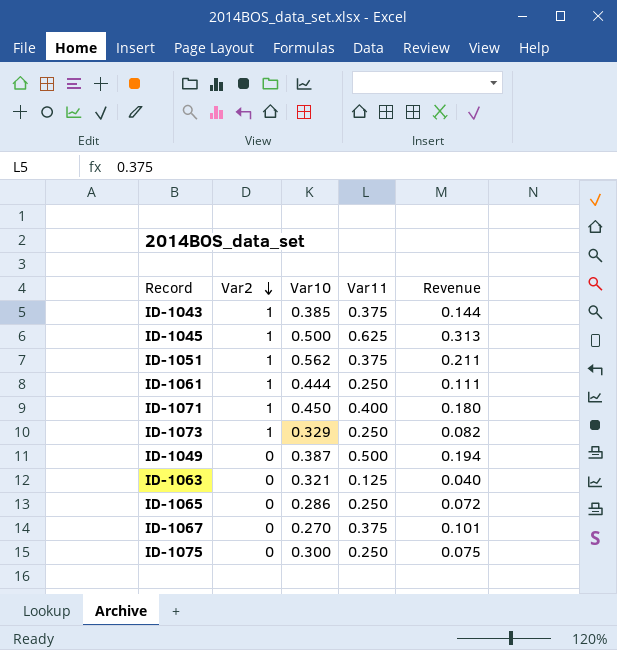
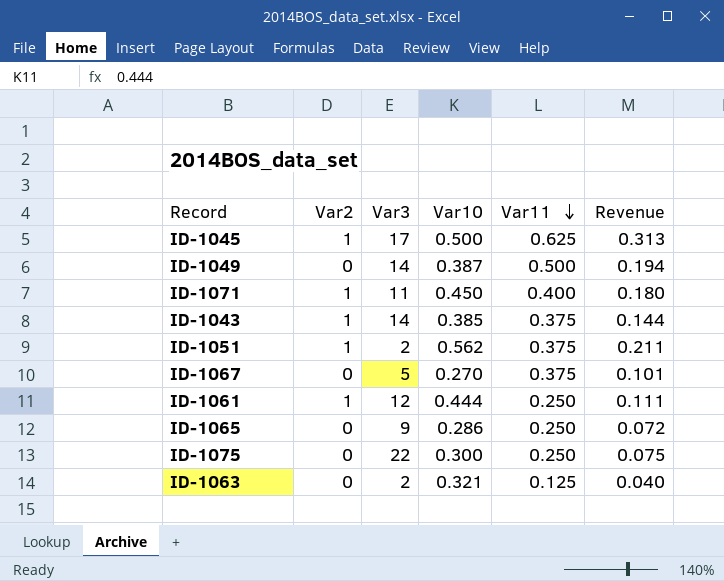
row order: Var2 descending -> Var11 descending
column Var3 | position: none -> 3
row ID-1073: 1 | 0.329 | 0.250 | 0.082 -> none

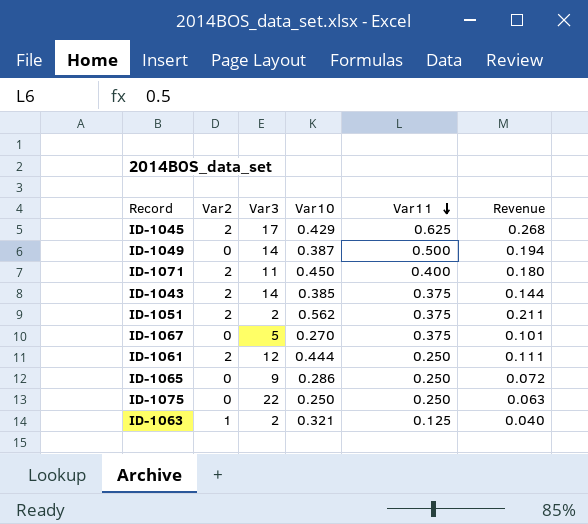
ID-1045 | Var2: 1 -> 2
ID-1045 | Var10: 0.500 -> 0.429
ID-1045 | Revenue: 0.313 -> 0.268
ID-1071 | Var2: 1 -> 2
ID-1043 | Var2: 1 -> 2
ID-1051 | Var2: 1 -> 2
ID-1061 | Var2: 1 -> 2
ID-1075 | Var10: 0.300 -> 0.250
ID-1075 | Revenue: 0.075 -> 0.063
ID-1063 | Var2: 0 -> 1

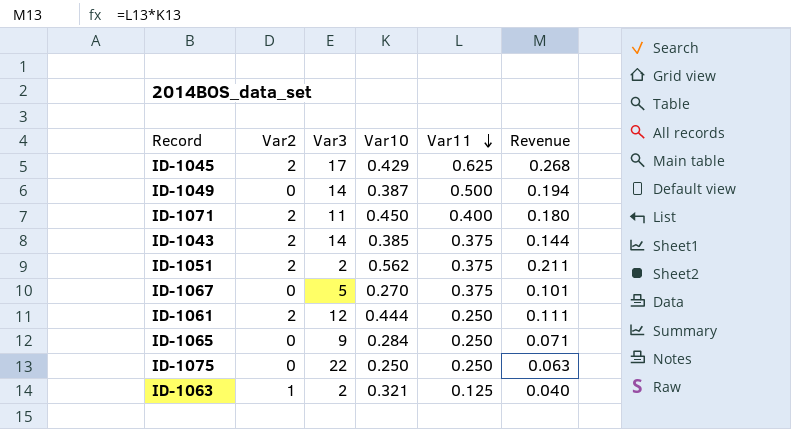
ID-1065 | Var10: 0.286 -> 0.284
ID-1065 | Revenue: 0.072 -> 0.071

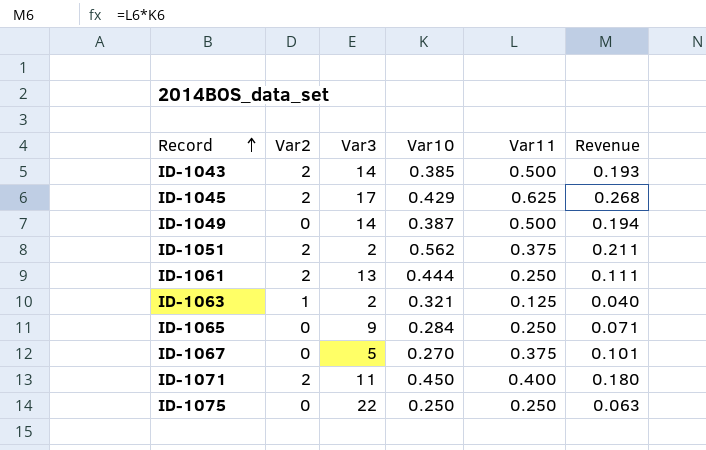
row order: Var11 descending -> Record ascending
ID-1043 | Var11: 0.375 -> 0.500
ID-1043 | Revenue: 0.144 -> 0.193
ID-1061 | Var3: 12 -> 13

